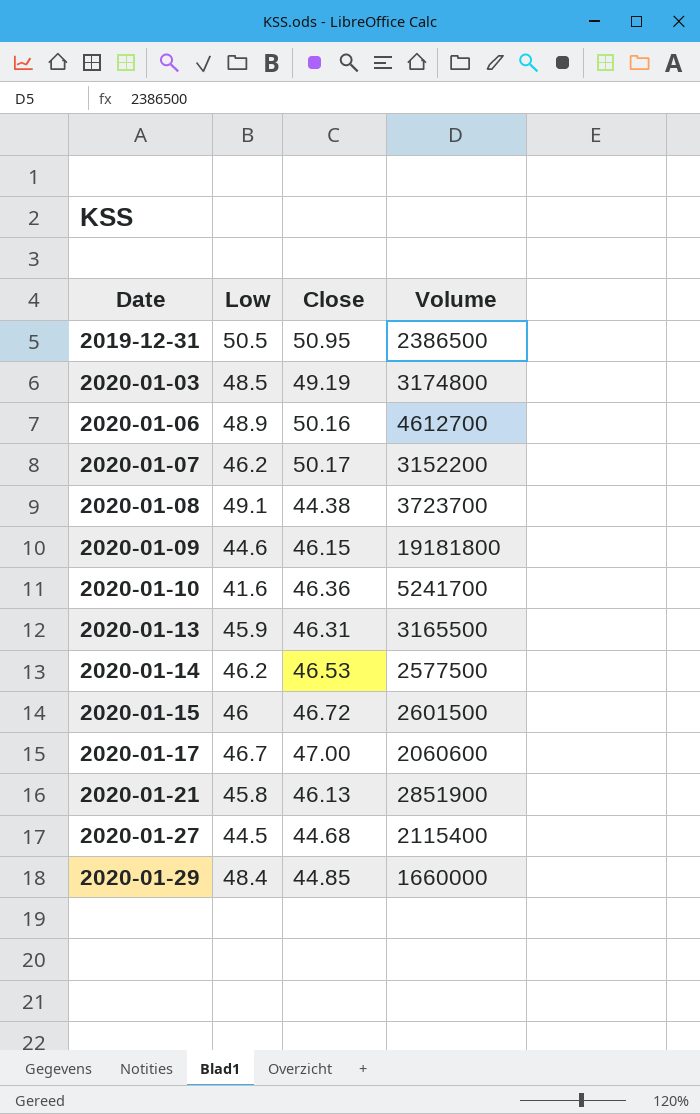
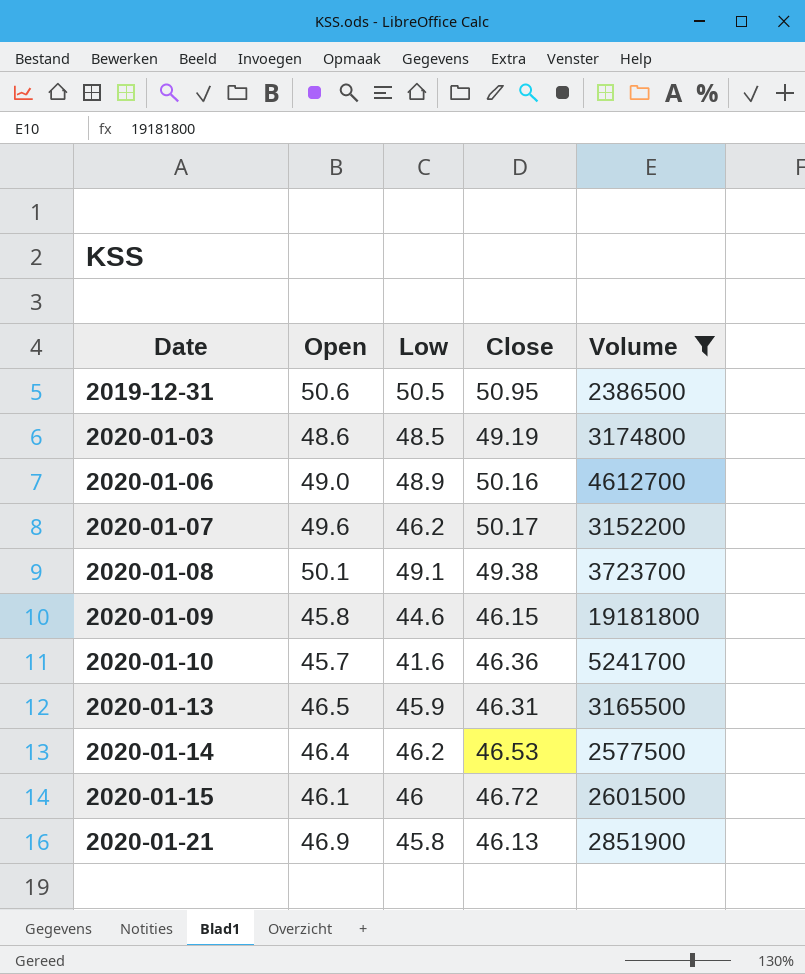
filter: none -> Volume >= 2386500
column Open | position: none -> 2
2020-01-08 | Close: 44.38 -> 49.38

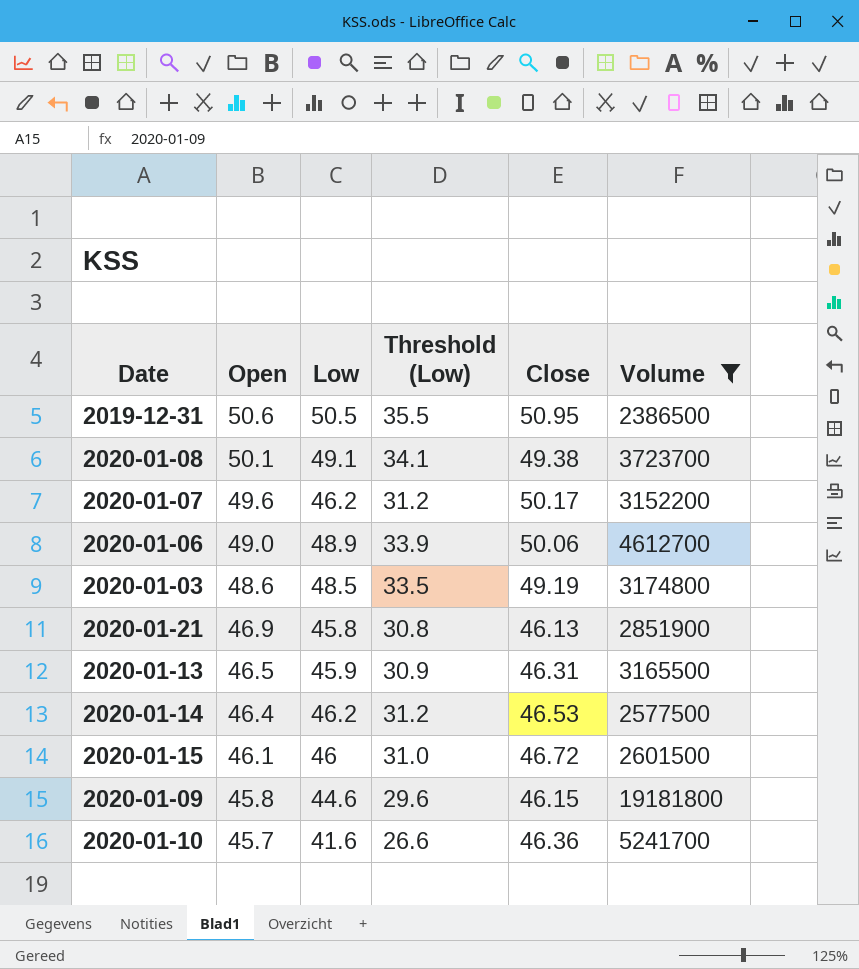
row order: Date ascending -> Open descending
column Threshold (Low) | formula: none -> [Low] - 15
2020-01-06 | Close: 50.16 -> 50.06

